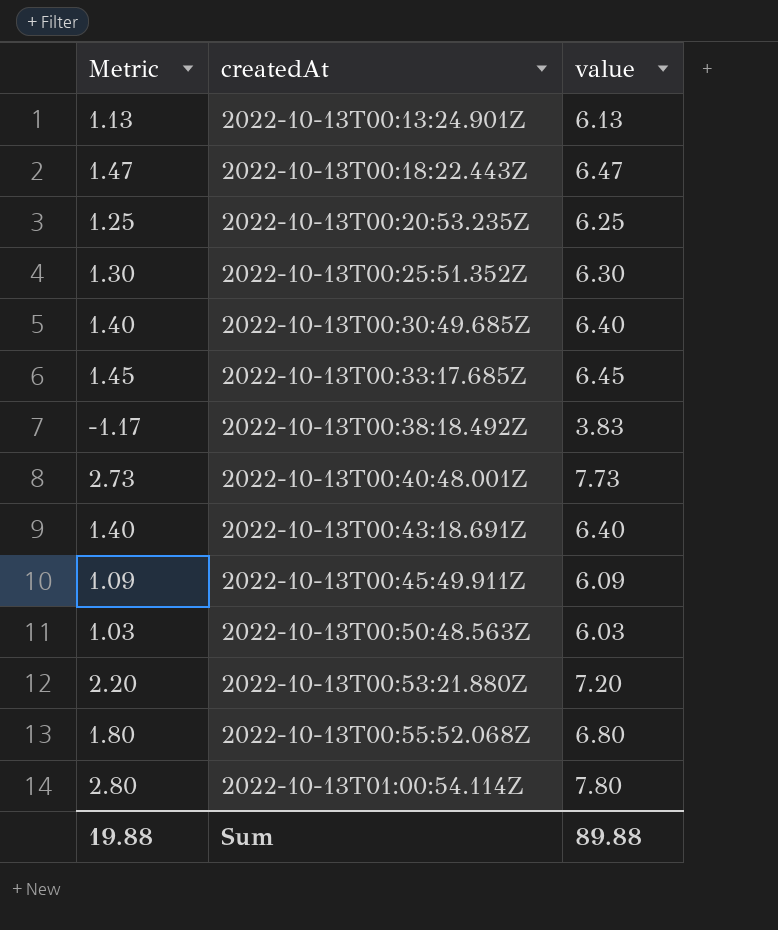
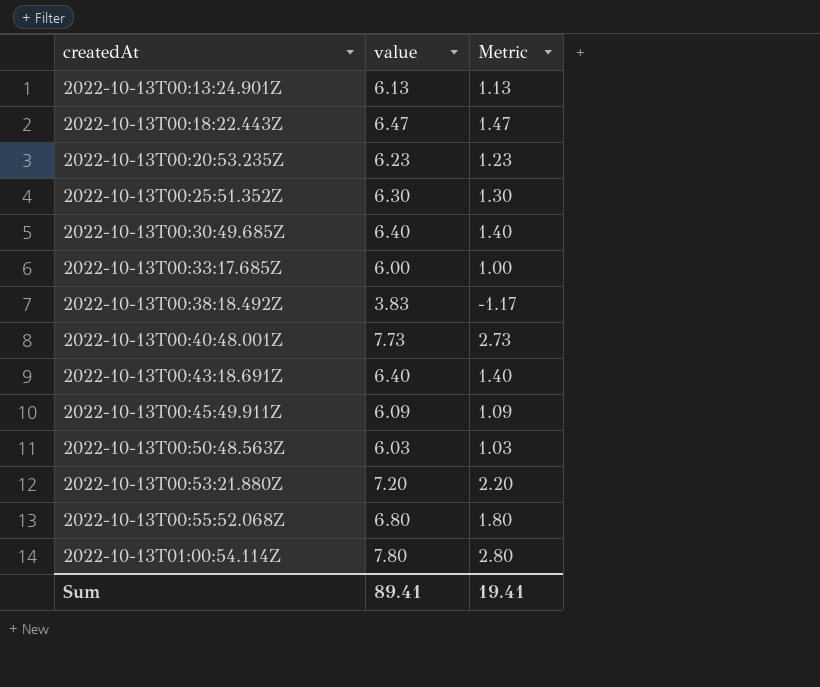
column Metric | position: 1 -> 3
2022-10-13T00:20:53.235Z | value: 6.25 -> 6.23
2022-10-13T00:20:53.235Z | Metric: 1.25 -> 1.23
2022-10-13T00:33:17.685Z | value: 6.45 -> 6.00
2022-10-13T00:33:17.685Z | Metric: 1.45 -> 1.00
Sum | value: 89.88 -> 89.41
Sum | Metric: 19.88 -> 19.41

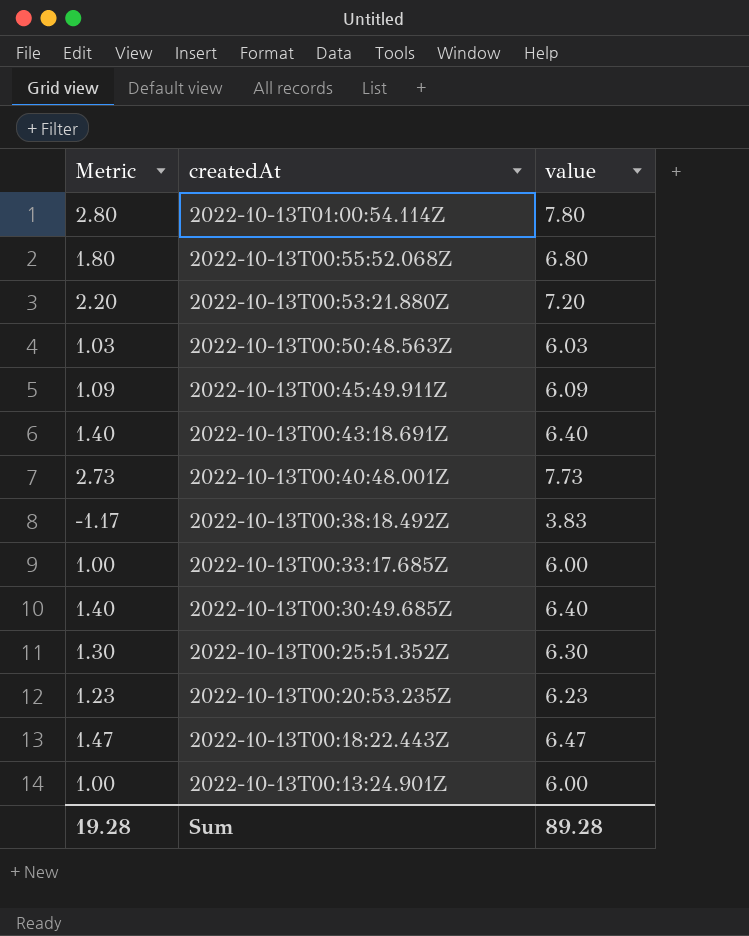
row order: createdAt ascending -> createdAt descending
column Metric | position: 3 -> 1
2022-10-13T00:13:24.901Z | Metric: 1.13 -> 1.00
2022-10-13T00:13:24.901Z | value: 6.13 -> 6.00
Sum | Metric: 19.41 -> 19.28
Sum | value: 89.41 -> 89.28

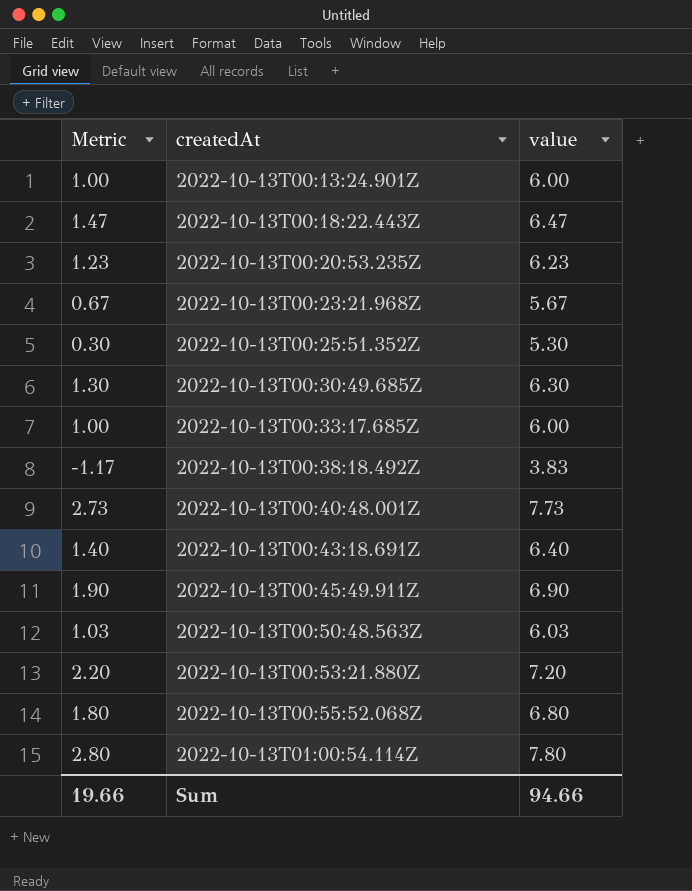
row order: createdAt descending -> createdAt ascending
row 2022-10-13T00:23:21.968Z: none -> 0.67 | 5.67
2022-10-13T00:25:51.352Z | Metric: 1.30 -> 0.30
2022-10-13T00:25:51.352Z | value: 6.30 -> 5.30
2022-10-13T00:30:49.685Z | Metric: 1.40 -> 1.30
2022-10-13T00:30:49.685Z | value: 6.40 -> 6.30
2022-10-13T00:45:49.911Z | Metric: 1.09 -> 1.90
2022-10-13T00:45:49.911Z | value: 6.09 -> 6.90
Sum | Metric: 19.28 -> 19.66
Sum | value: 89.28 -> 94.66

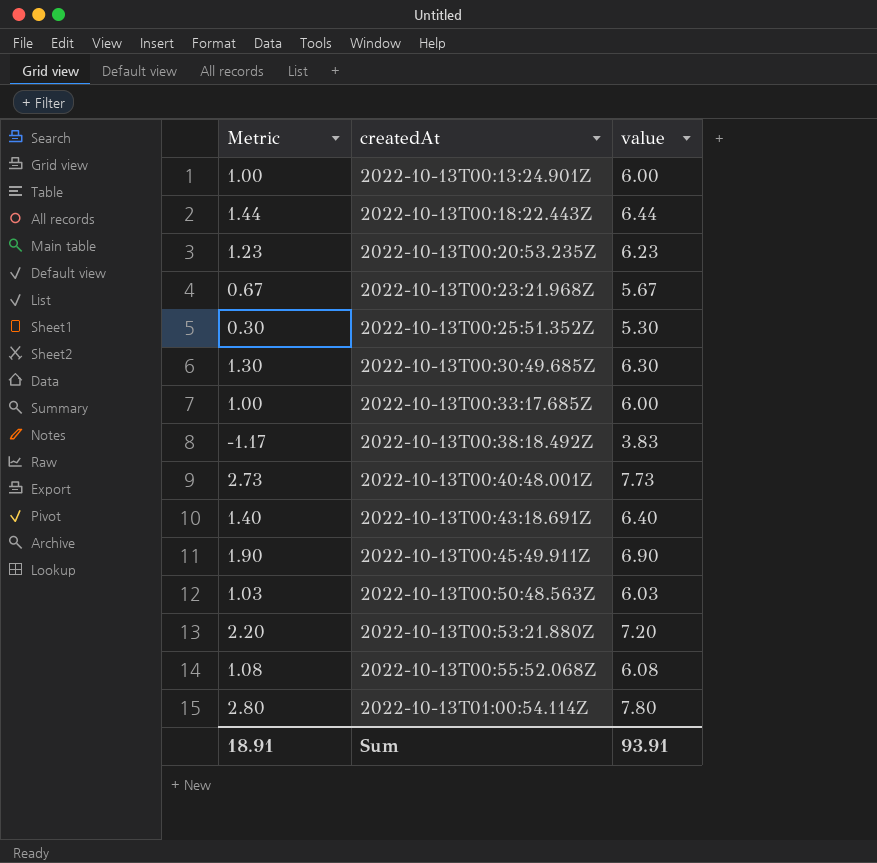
2022-10-13T00:18:22.443Z | Metric: 1.47 -> 1.44
2022-10-13T00:18:22.443Z | value: 6.47 -> 6.44
2022-10-13T00:55:52.068Z | Metric: 1.80 -> 1.08
2022-10-13T00:55:52.068Z | value: 6.80 -> 6.08
Sum | Metric: 19.66 -> 18.91
Sum | value: 94.66 -> 93.91

